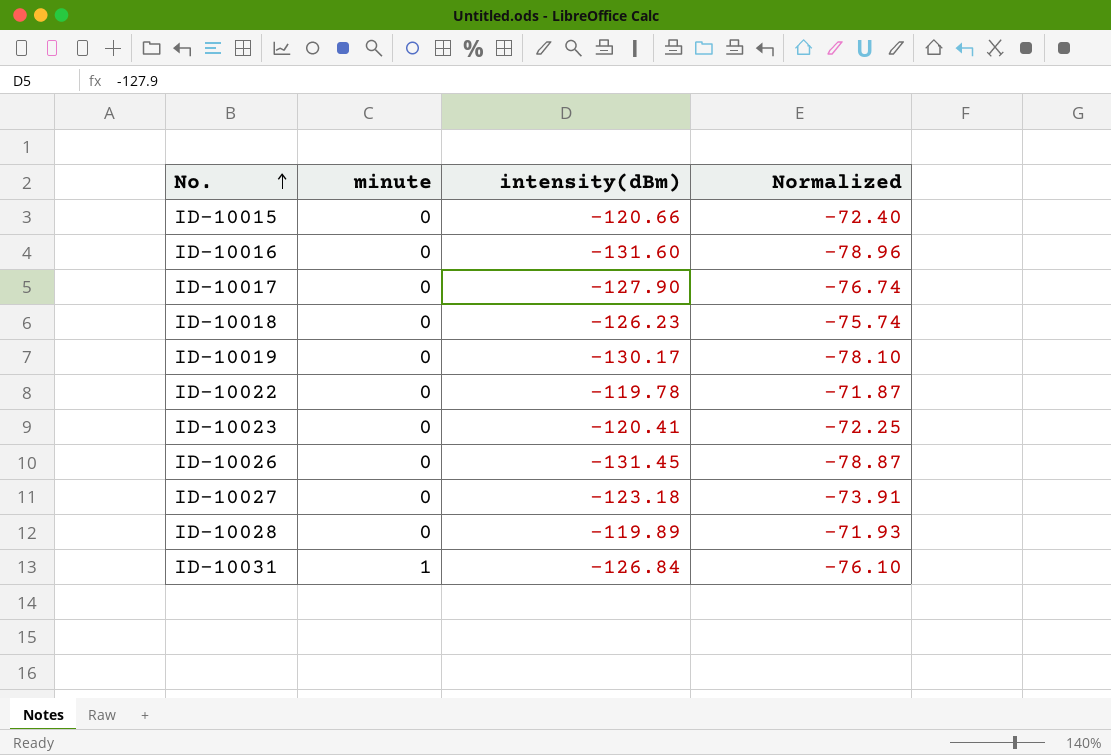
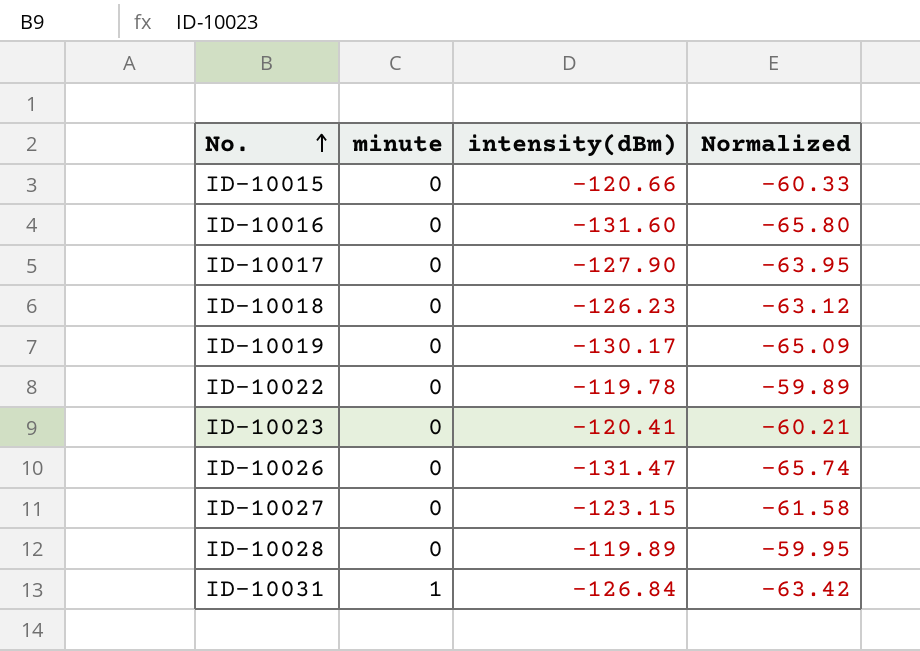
column Normalized | formula: [intensity(dBm)] * 0.6 -> [intensity(dBm)] * 0.5
ID-10026 | intensity(dBm): -131.45 -> -131.47
ID-10027 | intensity(dBm): -123.18 -> -123.15

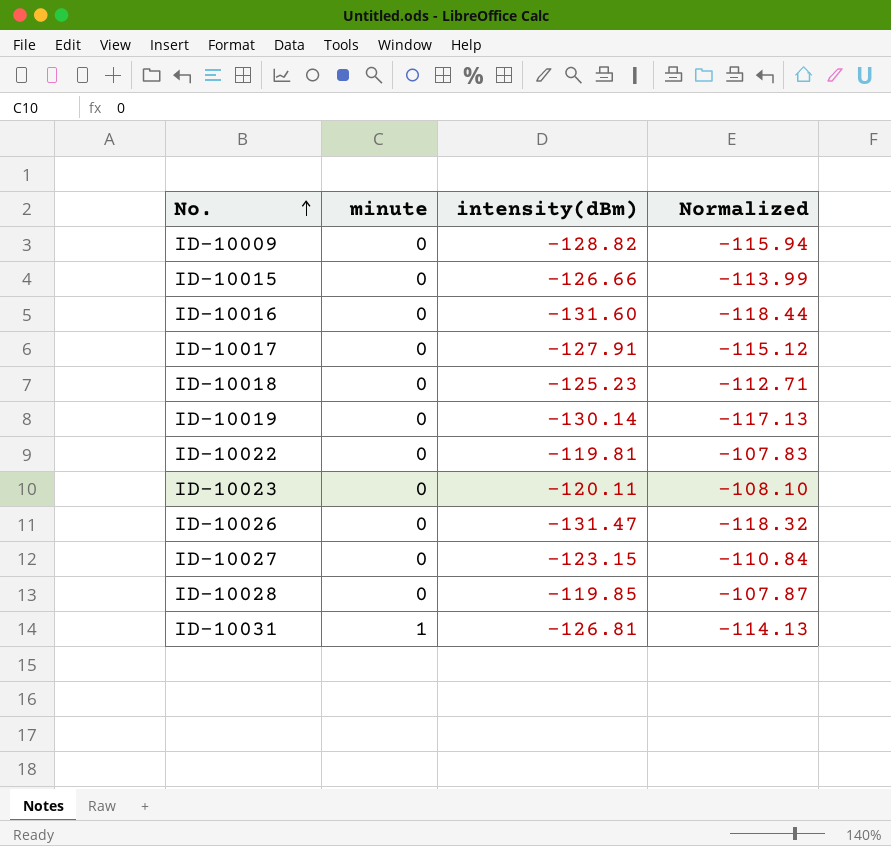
column Normalized | formula: [intensity(dBm)] * 0.5 -> [intensity(dBm)] * 0.9
row ID-10009: none -> 0 | -128.82 | -115.94
ID-10015 | intensity(dBm): -120.66 -> -126.66
ID-10017 | intensity(dBm): -127.90 -> -127.91
ID-10018 | intensity(dBm): -126.23 -> -125.23
ID-10019 | intensity(dBm): -130.17 -> -130.14
ID-10022 | intensity(dBm): -119.78 -> -119.81
ID-10023 | intensity(dBm): -120.41 -> -120.11
ID-10028 | intensity(dBm): -119.89 -> -119.85
ID-10031 | intensity(dBm): -126.84 -> -126.81

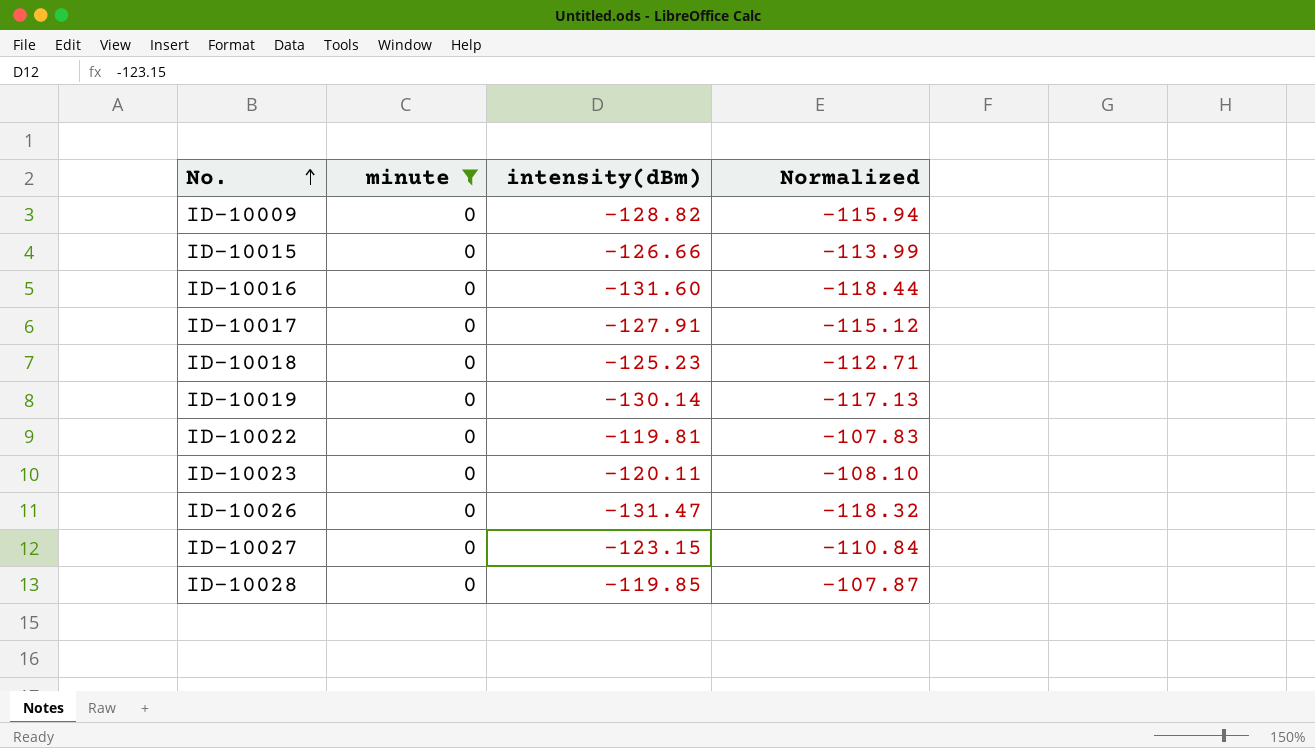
filter: none -> minute = 0

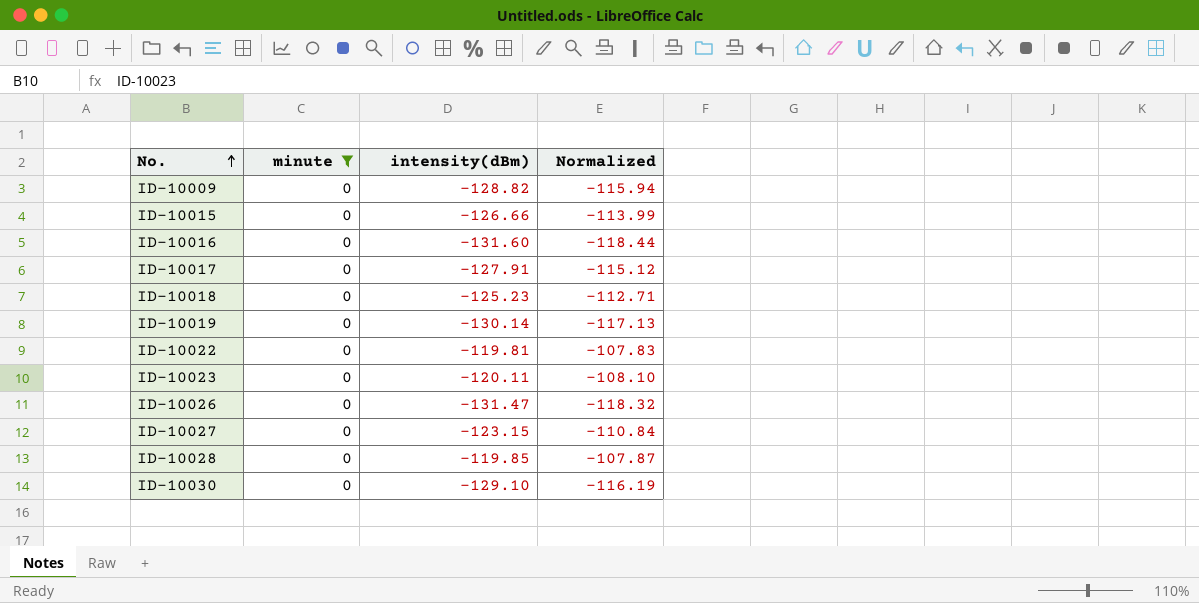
row ID-10030: none -> 0 | -129.10 | -116.19

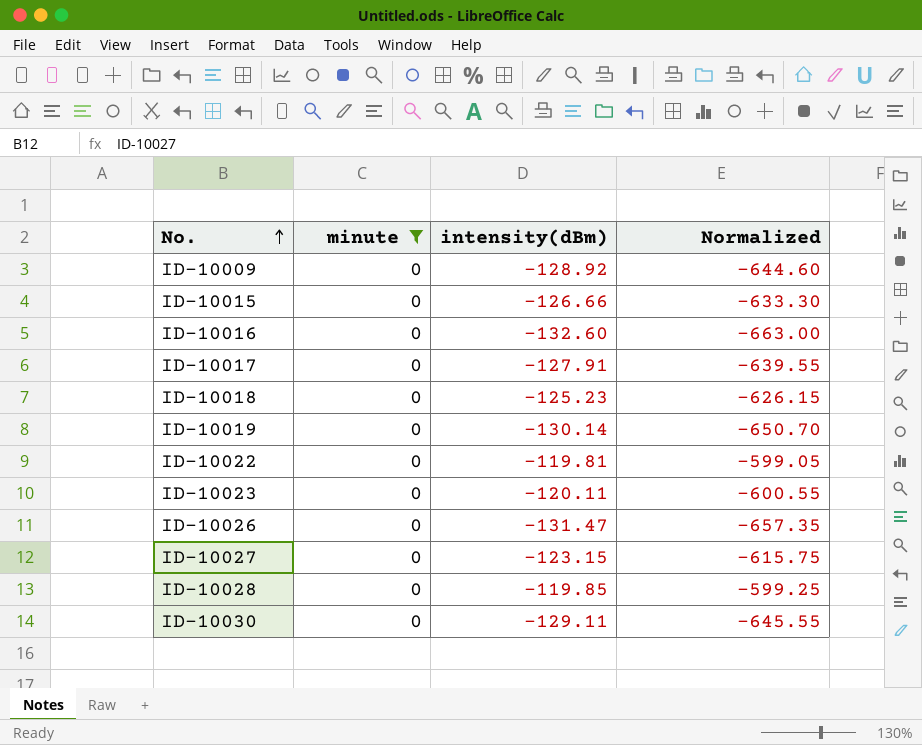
column Normalized | formula: [intensity(dBm)] * 0.9 -> [intensity(dBm)] * 5
ID-10009 | intensity(dBm): -128.82 -> -128.92
ID-10016 | intensity(dBm): -131.60 -> -132.60
ID-10030 | intensity(dBm): -129.10 -> -129.11

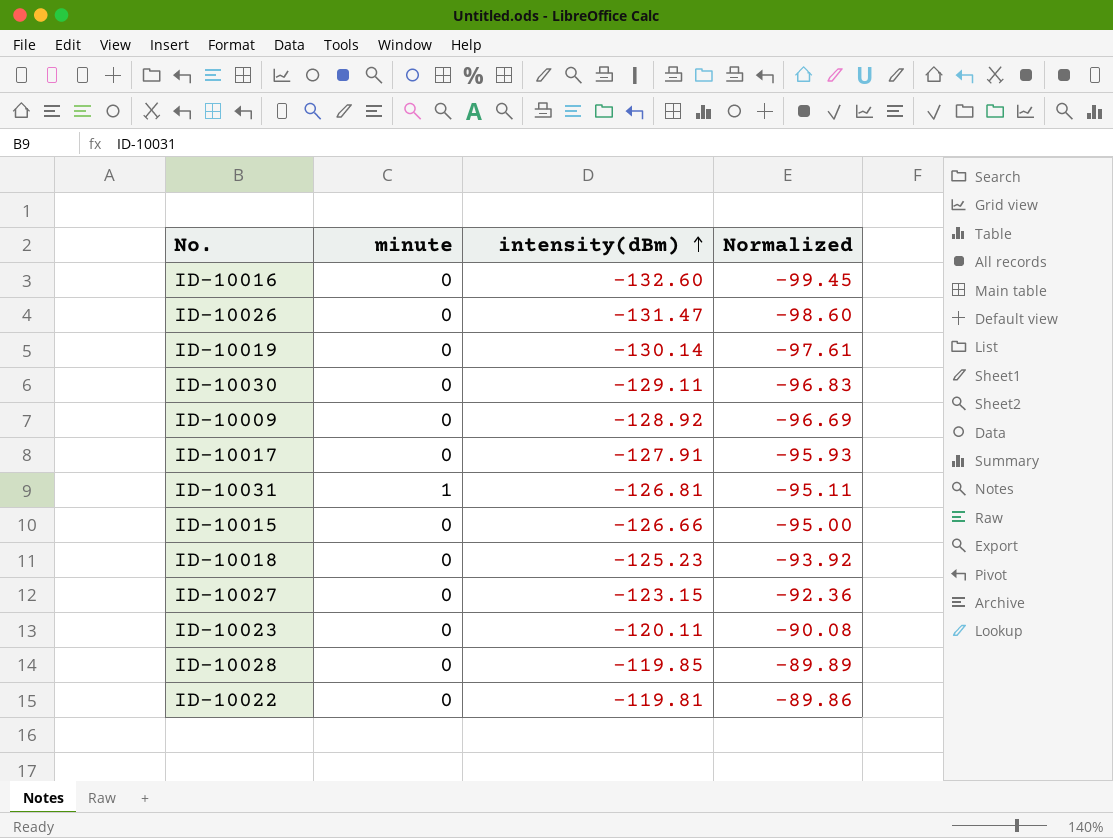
filter: minute = 0 -> none
row order: No. ascending -> intensity(dBm) ascending
column Normalized | formula: [intensity(dBm)] * 5 -> [intensity(dBm)] * 0.75

